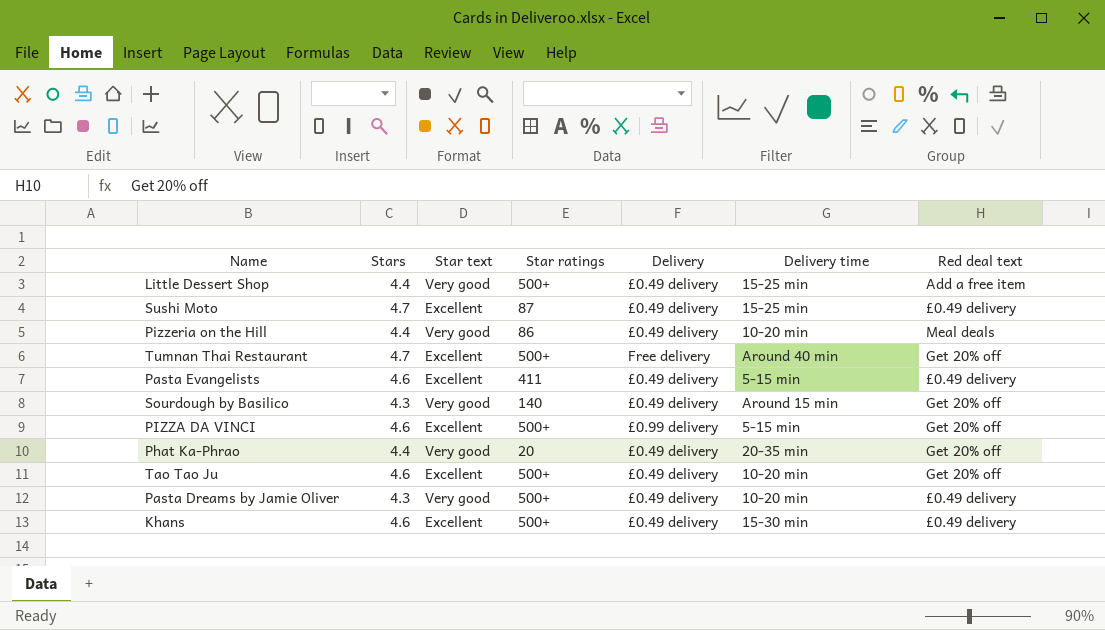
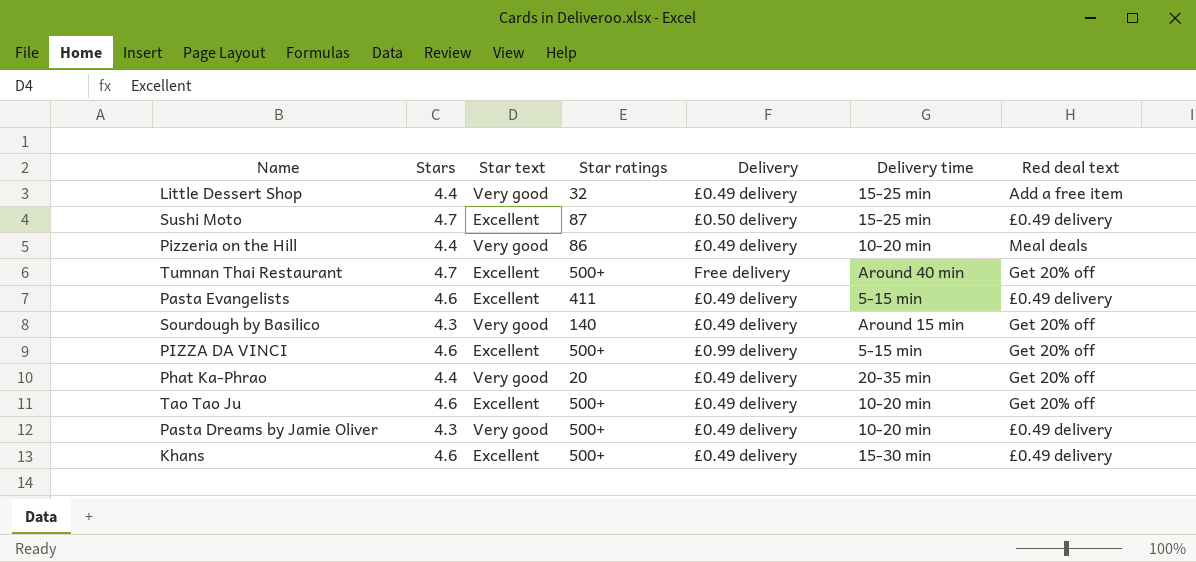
Little Dessert Shop | Star ratings: 500+ -> 32
Sushi Moto | Delivery: £0.49 delivery -> £0.50 delivery

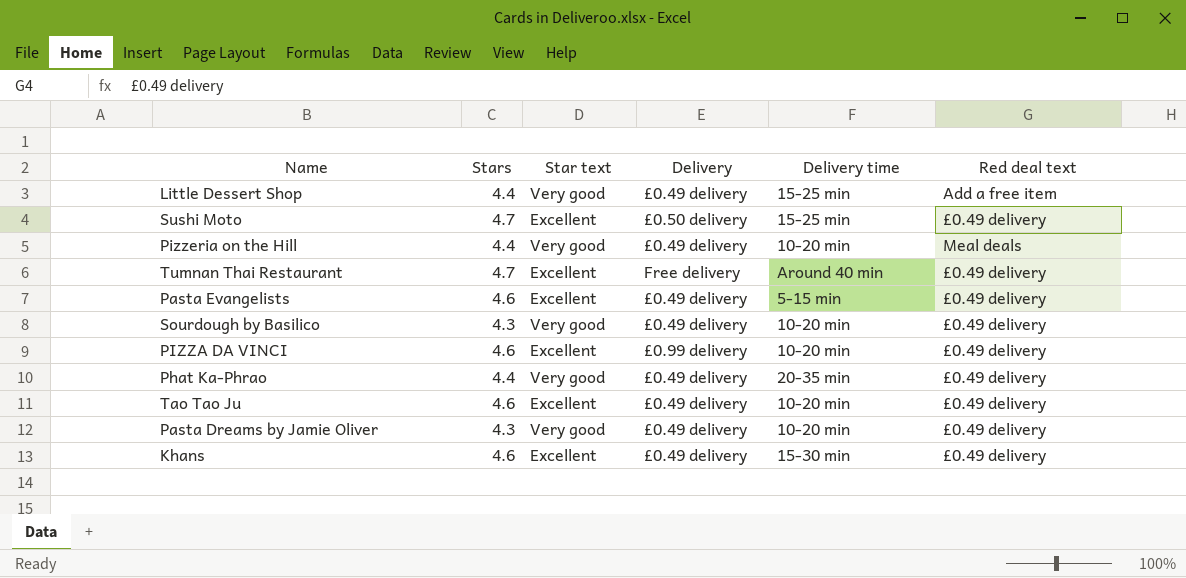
column Star ratings | position: 4 -> none
Tumnan Thai Restaurant | Red deal text: Get 20% off -> £0.49 delivery
Sourdough by Basilico | Delivery time: Around 15 min -> 10-20 min
Sourdough by Basilico | Red deal text: Get 20% off -> £0.49 delivery
PIZZA DA VINCI | Delivery time: 5-15 min -> 10-20 min
PIZZA DA VINCI | Red deal text: Get 20% off -> £0.49 delivery
Phat Ka-Phrao | Red deal text: Get 20% off -> £0.49 delivery
Tao Tao Ju | Red deal text: Get 20% off -> £0.49 delivery

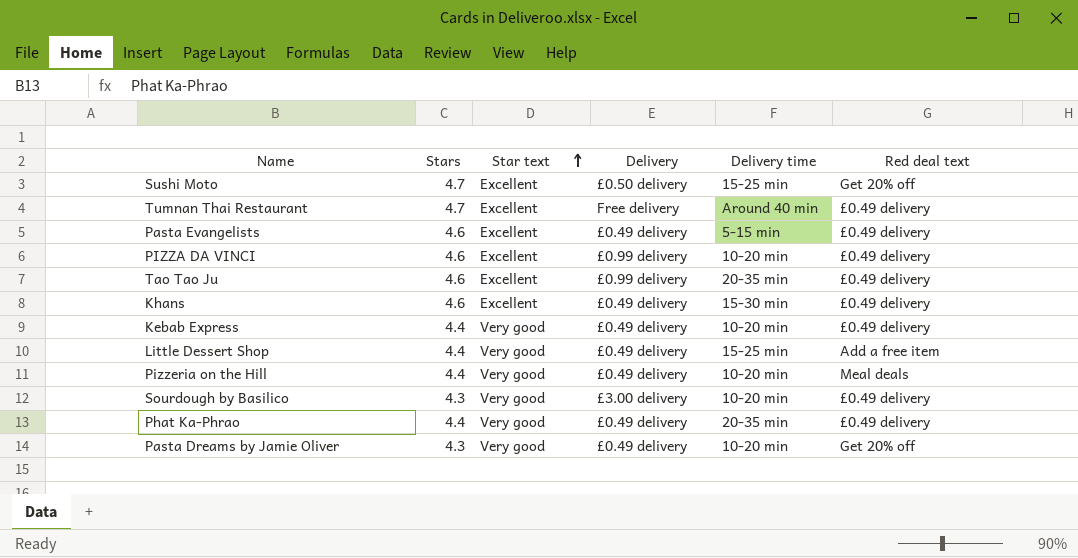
row order: none -> Star text ascending
Sushi Moto | Red deal text: £0.49 delivery -> Get 20% off
Tao Tao Ju | Delivery: £0.49 delivery -> £0.99 delivery
Tao Tao Ju | Delivery time: 10-20 min -> 20-35 min
row Kebab Express: none -> 4.4 | Very good | £0.49 delivery | 10-20 min | £0.49 delivery
Sourdough by Basilico | Delivery: £0.49 delivery -> £3.00 delivery
Pasta Dreams by Jamie Oliver | Red deal text: £0.49 delivery -> Get 20% off

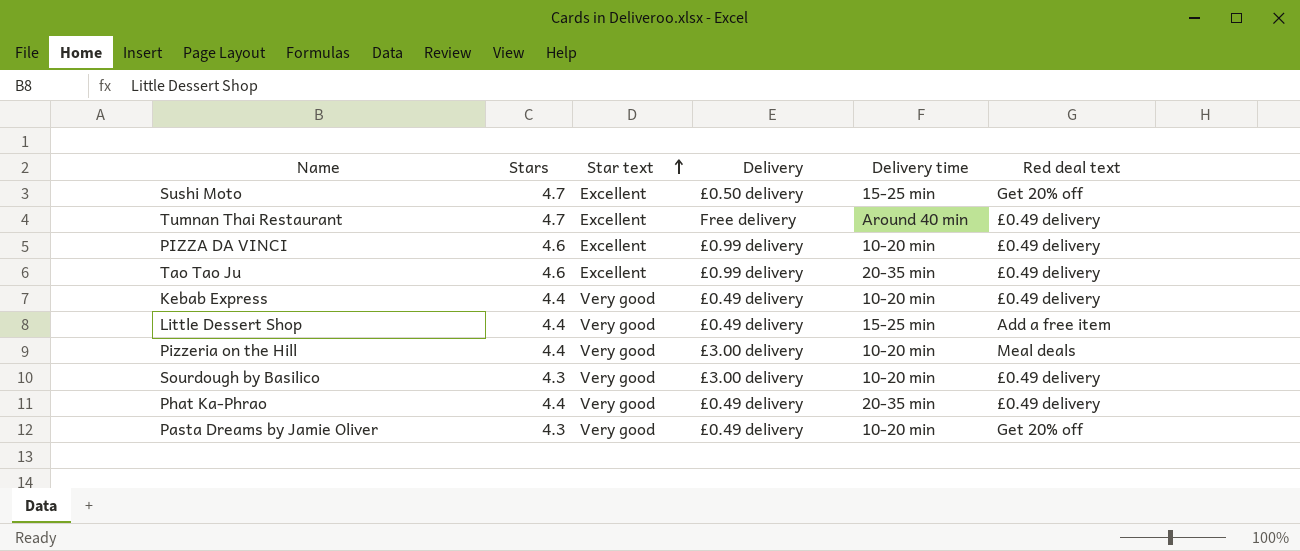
row Pasta Evangelists: 4.6 | Excellent | £0.49 delivery | 5-15 min | £0.49 delivery -> none
row Khans: 4.6 | Excellent | £0.49 delivery | 15-30 min | £0.49 delivery -> none
Pizzeria on the Hill | Delivery: £0.49 delivery -> £3.00 delivery

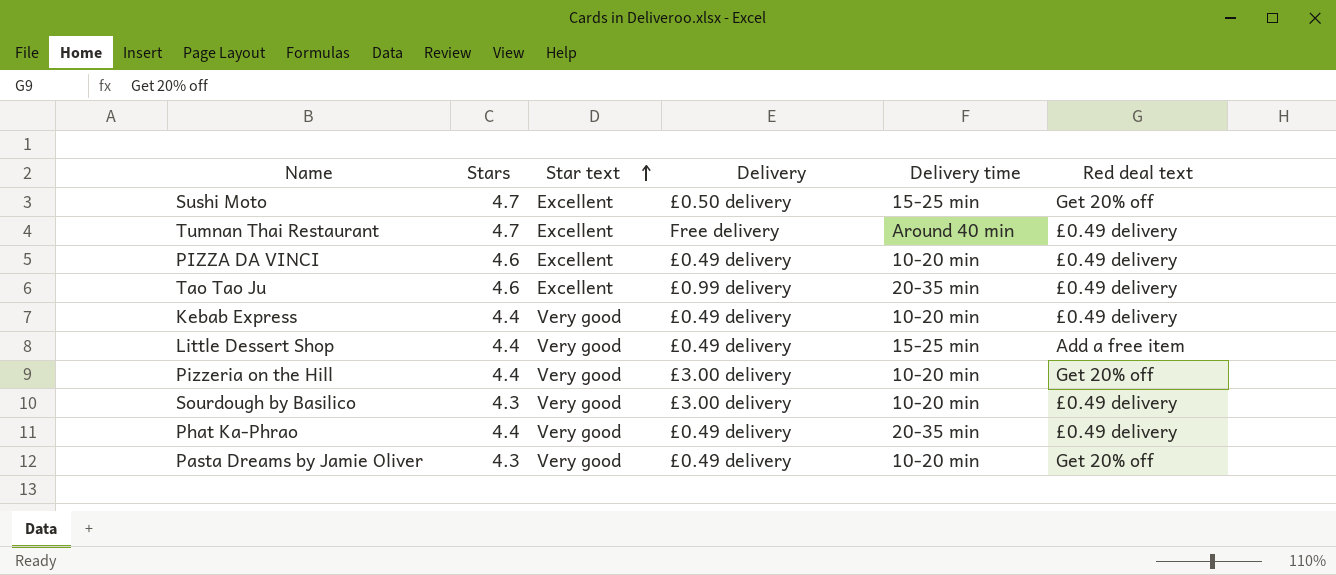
PIZZA DA VINCI | Delivery: £0.99 delivery -> £0.49 delivery
Pizzeria on the Hill | Red deal text: Meal deals -> Get 20% off

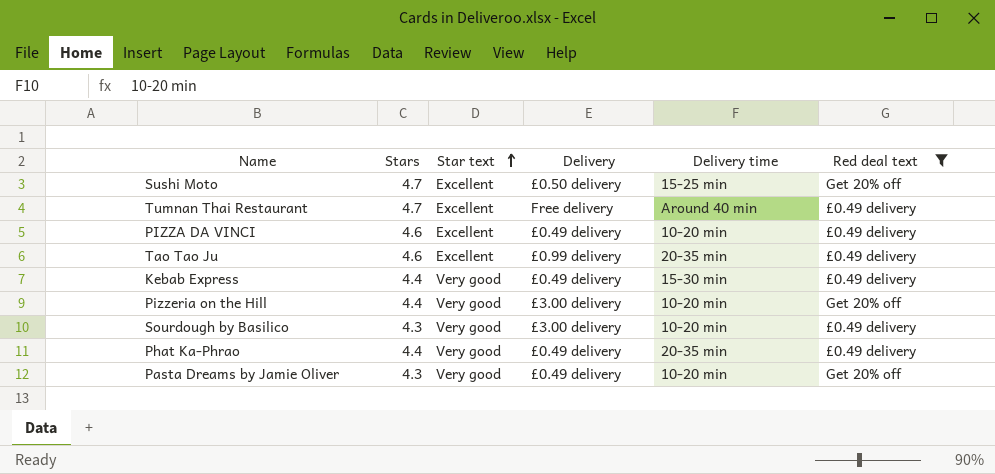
filter: none -> Red deal text != Add a free item
Kebab Express | Delivery time: 10-20 min -> 15-30 min

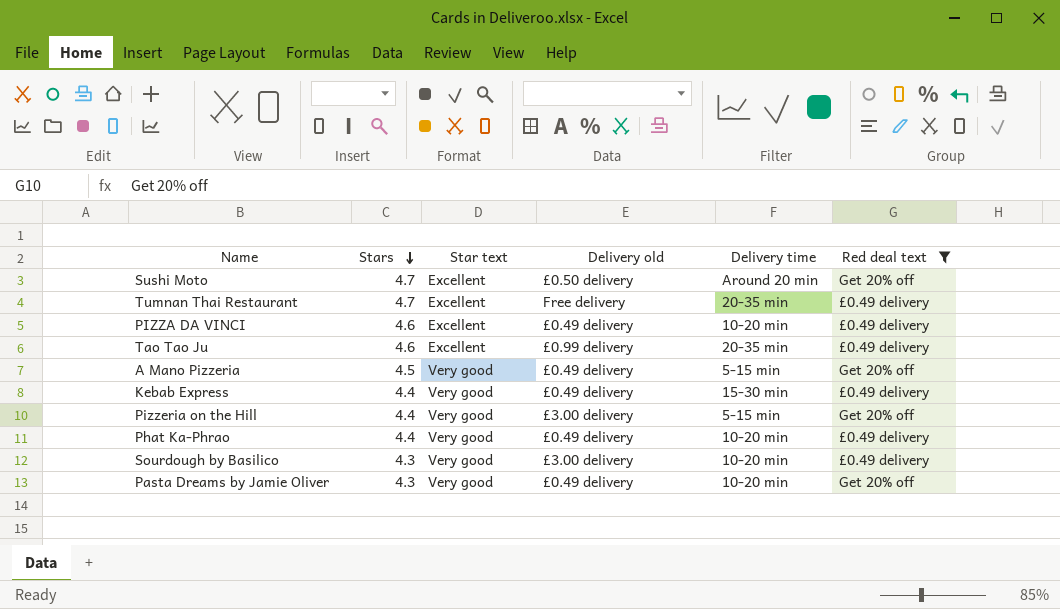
row order: Star text ascending -> Stars descending
column name: Delivery -> Delivery old
Sushi Moto | Delivery time: 15-25 min -> Around 20 min
Tumnan Thai Restaurant | Delivery time: Around 40 min -> 20-35 min
row A Mano Pizzeria: none -> 4.5 | Very good | £0.49 delivery | 5-15 min | Get 20% off
Pizzeria on the Hill | Delivery time: 10-20 min -> 5-15 min
Phat Ka-Phrao | Delivery time: 20-35 min -> 10-20 min

